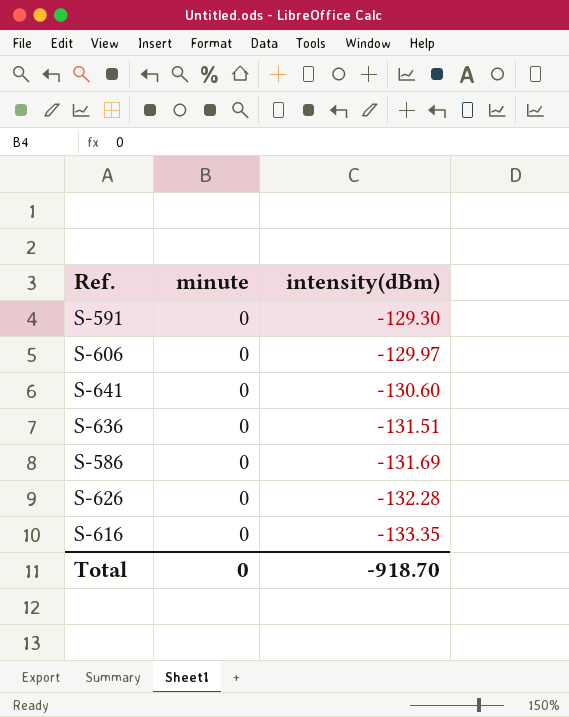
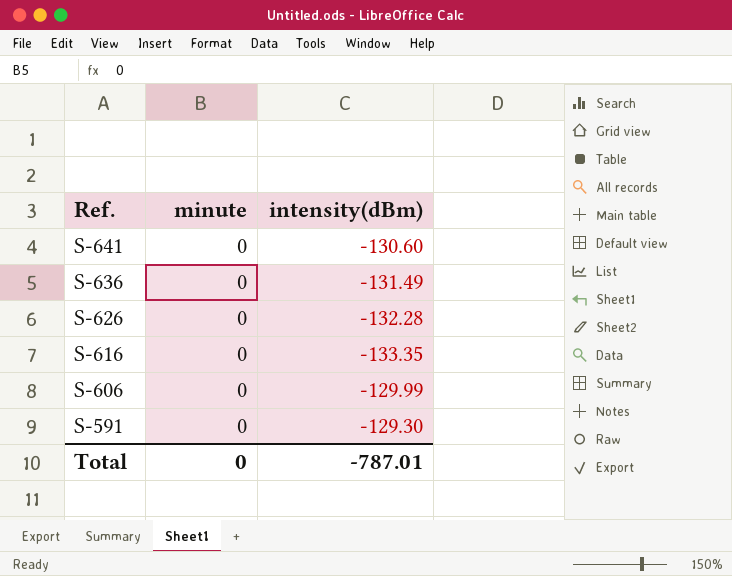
row order: intensity(dBm) descending -> Ref. descending
row S-586: 0 | -131.69 -> none
S-636 | intensity(dBm): -131.51 -> -131.49
S-606 | intensity(dBm): -129.97 -> -129.99
Total | intensity(dBm): -918.70 -> -787.01

